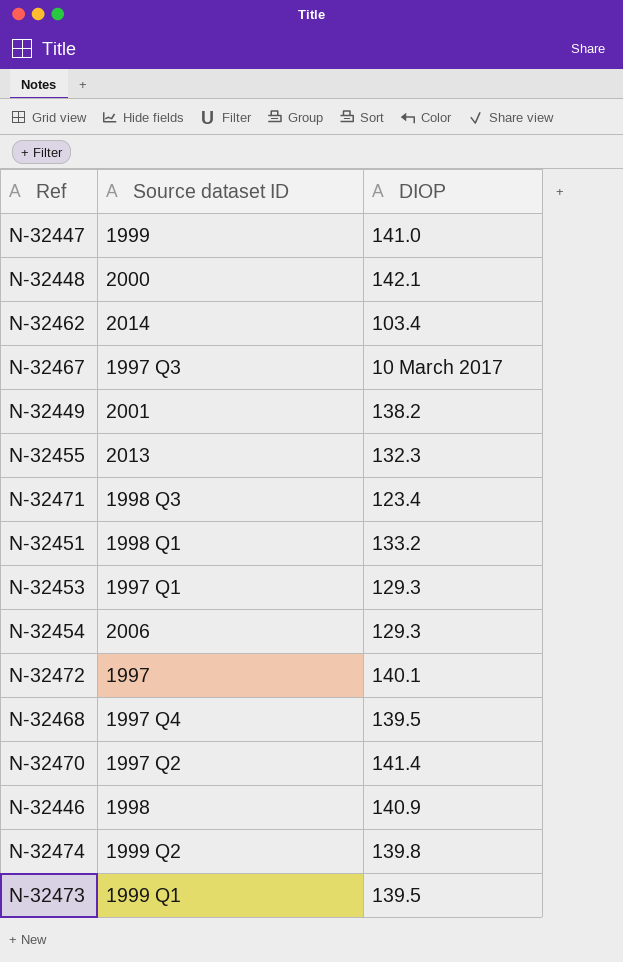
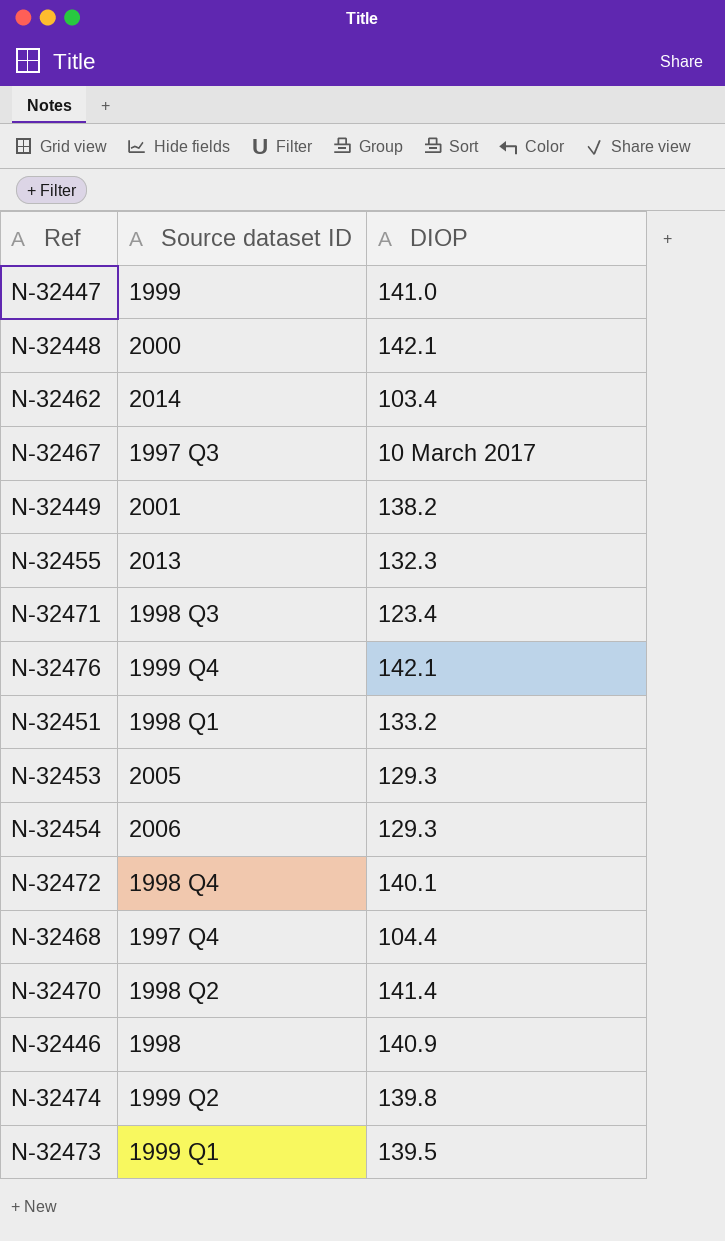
row N-32476: none -> 1999 Q4 | 142.1
N-32453 | Source dataset ID: 1997 Q1 -> 2005
N-32472 | Source dataset ID: 1997 -> 1998 Q4
N-32468 | DIOP: 139.5 -> 104.4
N-32470 | Source dataset ID: 1997 Q2 -> 1998 Q2

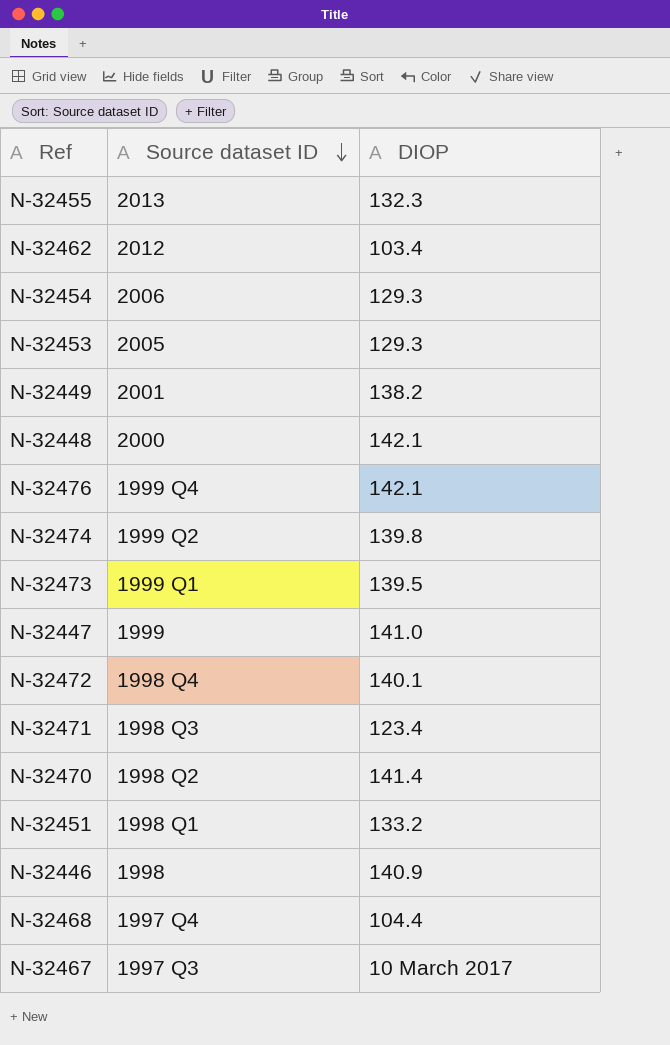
row order: none -> Source dataset ID descending
N-32462 | Source dataset ID: 2014 -> 2012

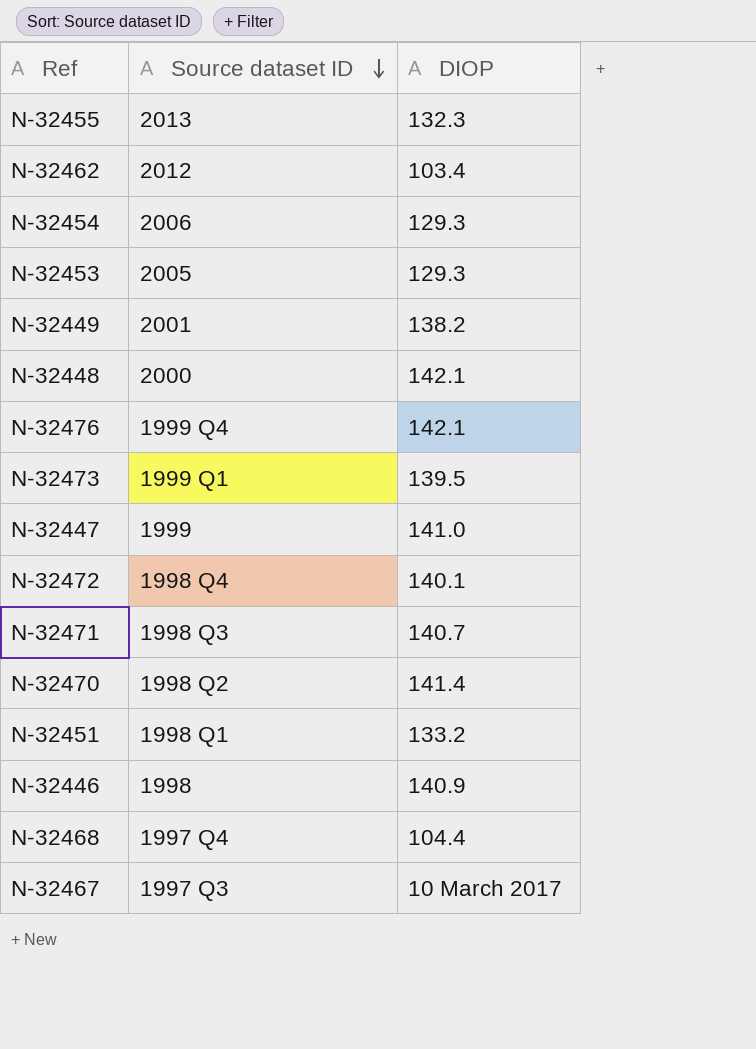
row N-32474: 1999 Q2 | 139.8 -> none
N-32471 | DIOP: 123.4 -> 140.7

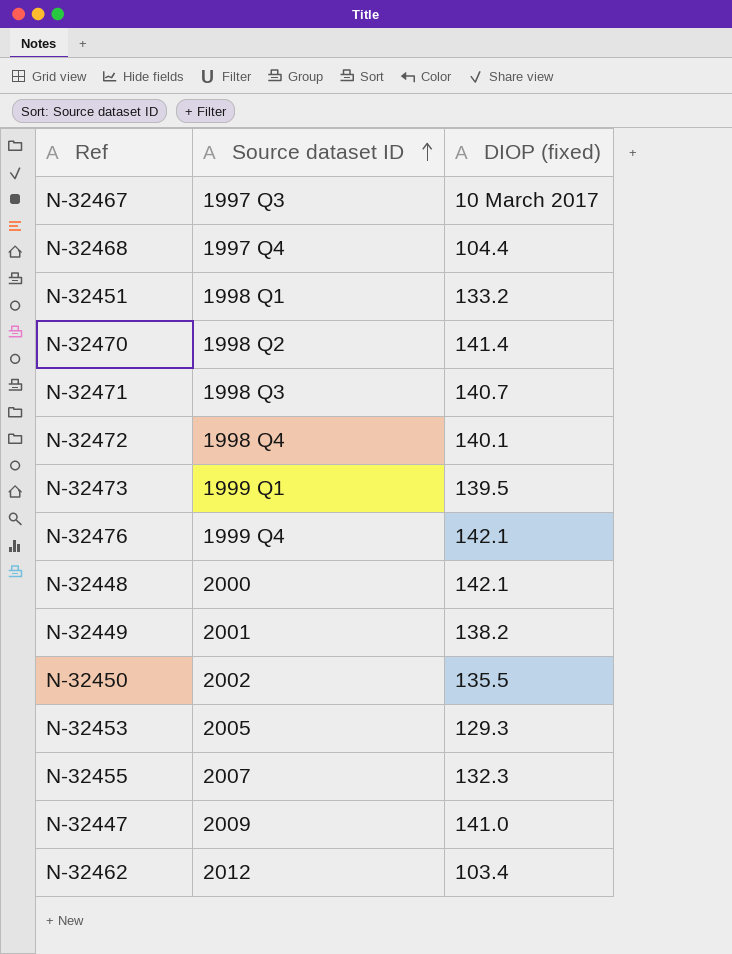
row order: Source dataset ID descending -> Source dataset ID ascending
column name: DIOP -> DIOP (fixed)
row N-32454: 2006 | 129.3 -> none
row N-32446: 1998 | 140.9 -> none
row N-32450: none -> 2002 | 135.5
N-32455 | Source dataset ID: 2013 -> 2007
N-32447 | Source dataset ID: 1999 -> 2009

